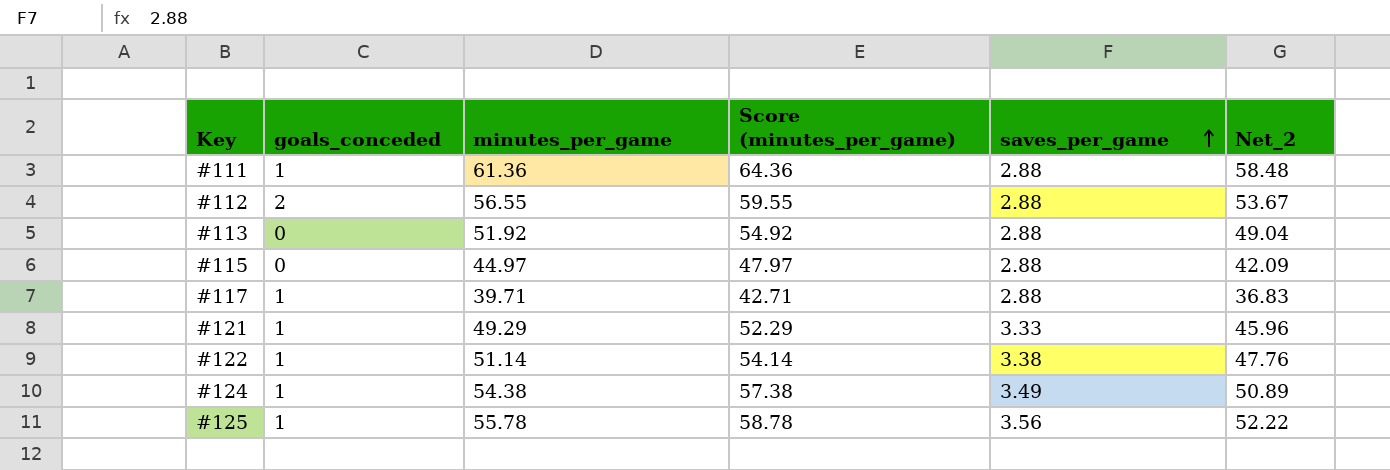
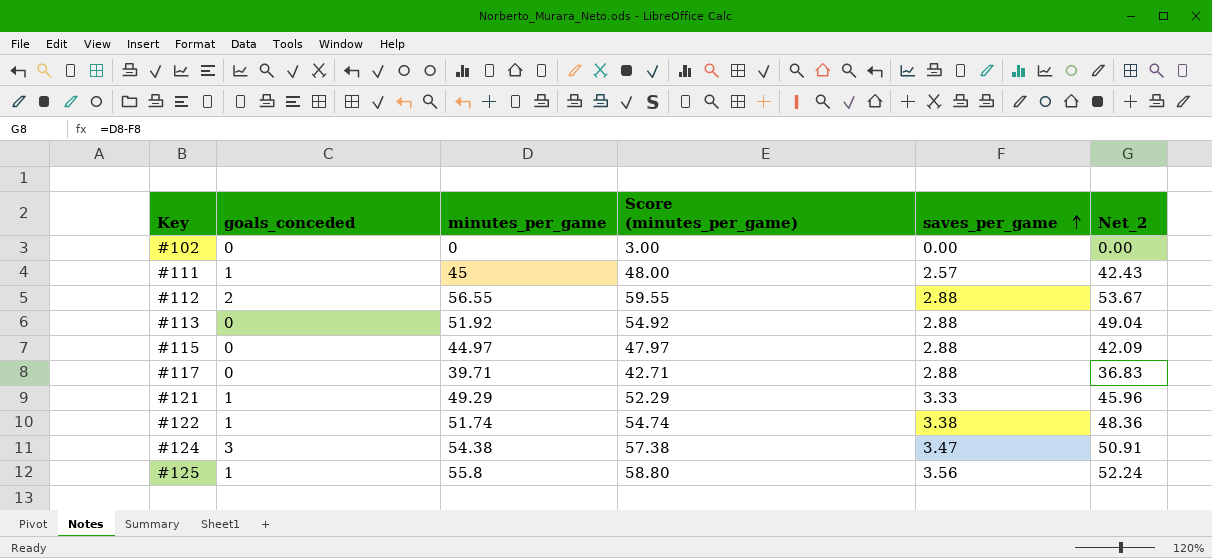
row #102: none -> 0 | 0 | 3.00 | 0.00 | 0.00
#111 | minutes_per_game: 61.36 -> 45
#111 | Score (minutes_per_game): 64.36 -> 48.00
#111 | saves_per_game: 2.88 -> 2.57
#111 | Net_2: 58.48 -> 42.43
#117 | goals_conceded: 1 -> 0
#122 | minutes_per_game: 51.14 -> 51.74
#122 | Score (minutes_per_game): 54.14 -> 54.74
#122 | Net_2: 47.76 -> 48.36
#124 | goals_conceded: 1 -> 3
#124 | saves_per_game: 3.49 -> 3.47
#124 | Net_2: 50.89 -> 50.91
#125 | minutes_per_game: 55.78 -> 55.8
#125 | Score (minutes_per_game): 58.78 -> 58.80
#125 | Net_2: 52.22 -> 52.24

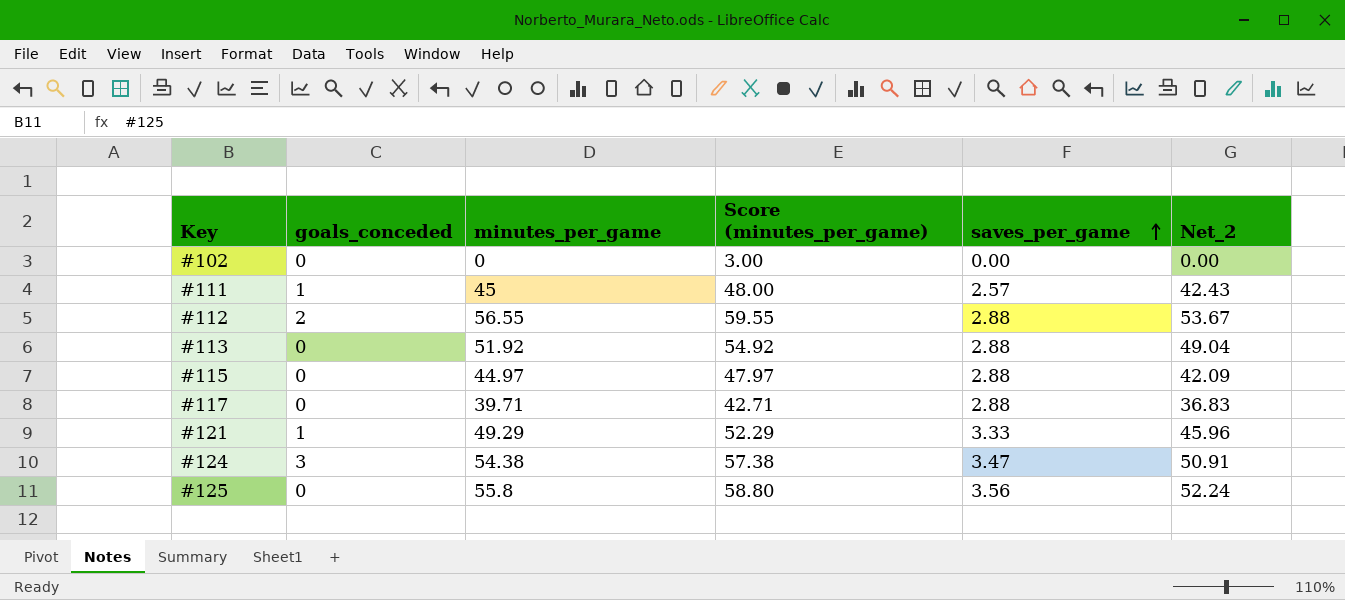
row #122: 1 | 51.74 | 54.74 | 3.38 | 48.36 -> none
#125 | goals_conceded: 1 -> 0

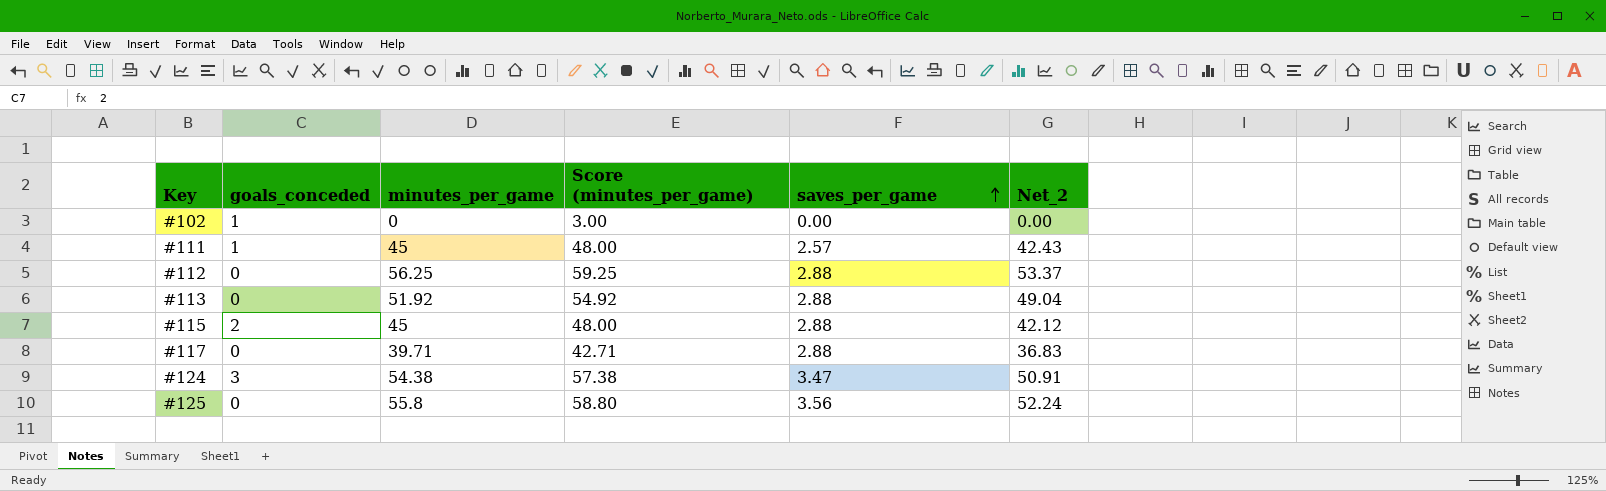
row #121: 1 | 49.29 | 52.29 | 3.33 | 45.96 -> none
#102 | goals_conceded: 0 -> 1
#112 | goals_conceded: 2 -> 0
#112 | minutes_per_game: 56.55 -> 56.25
#112 | Score (minutes_per_game): 59.55 -> 59.25
#112 | Net_2: 53.67 -> 53.37
#115 | goals_conceded: 0 -> 2
#115 | minutes_per_game: 44.97 -> 45
#115 | Score (minutes_per_game): 47.97 -> 48.00
#115 | Net_2: 42.09 -> 42.12

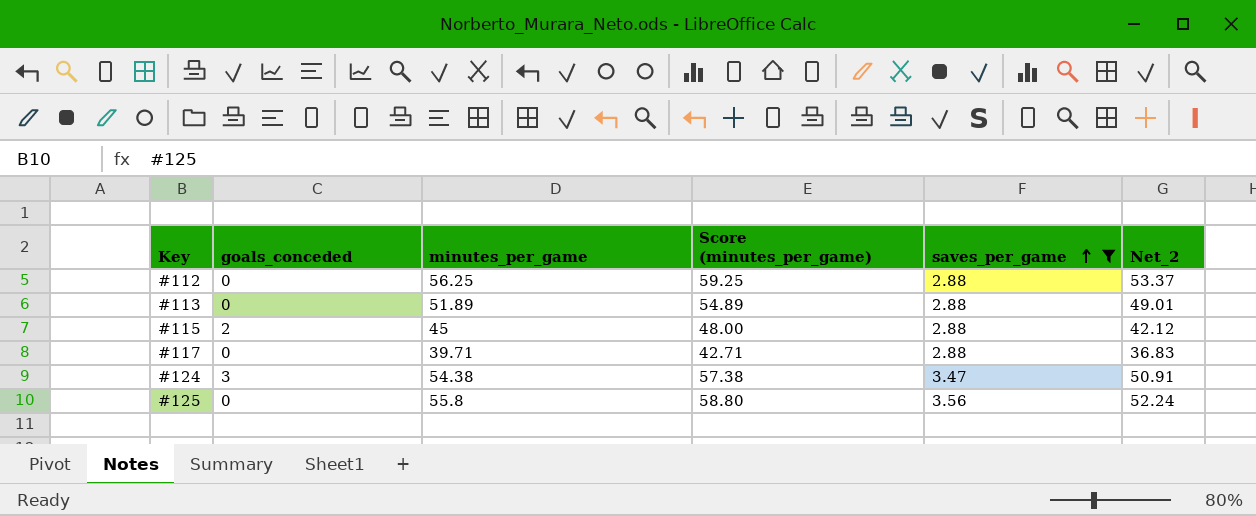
filter: none -> saves_per_game >= 2.88
#113 | minutes_per_game: 51.92 -> 51.89
#113 | Score (minutes_per_game): 54.92 -> 54.89
#113 | Net_2: 49.04 -> 49.01

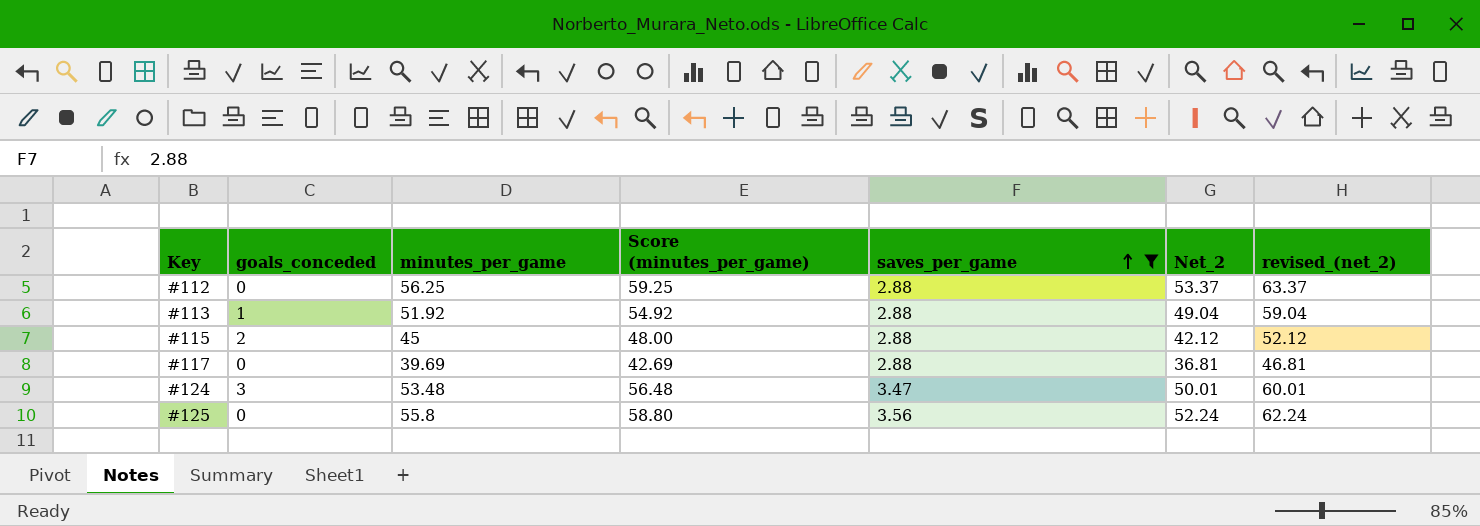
column revised_(net_2) | formula: none -> [Net_2] + 10
#113 | goals_conceded: 0 -> 1
#113 | minutes_per_game: 51.89 -> 51.92
#113 | Score (minutes_per_game): 54.89 -> 54.92
#113 | Net_2: 49.01 -> 49.04
#117 | minutes_per_game: 39.71 -> 39.69
#117 | Score (minutes_per_game): 42.71 -> 42.69
#117 | Net_2: 36.83 -> 36.81
#124 | minutes_per_game: 54.38 -> 53.48
#124 | Score (minutes_per_game): 57.38 -> 56.48
#124 | Net_2: 50.91 -> 50.01

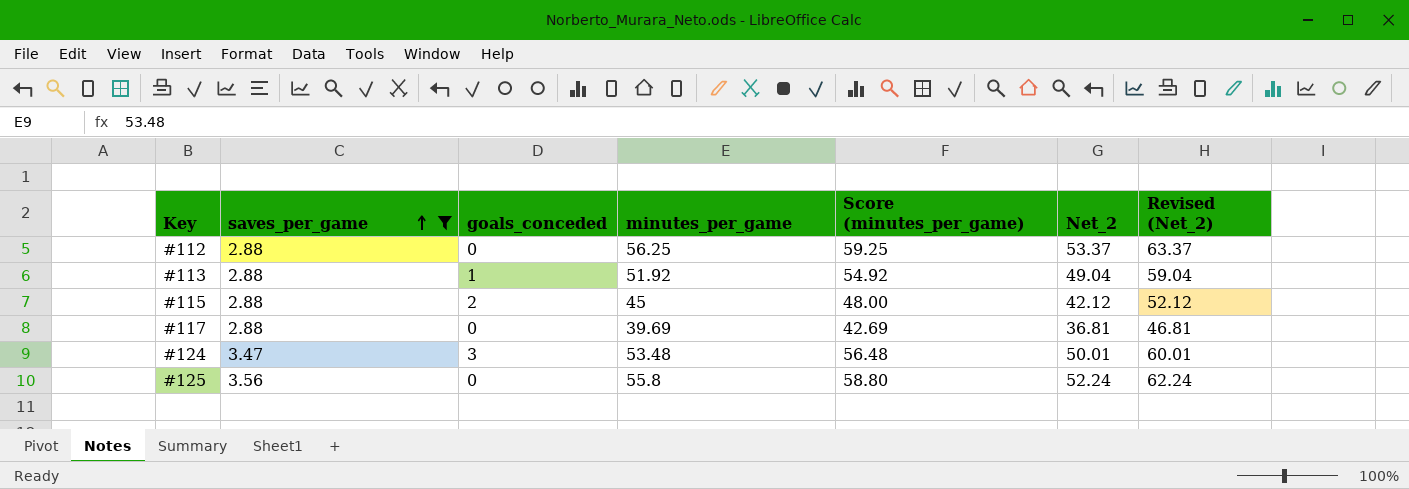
column saves_per_game | position: 5 -> 2
column name: revised_(net_2) -> Revised (Net_2)

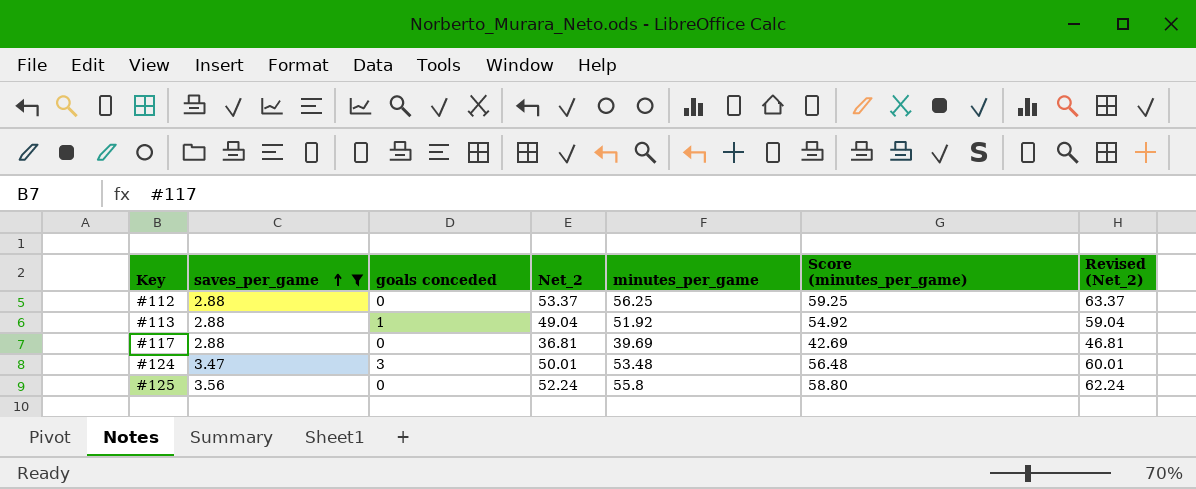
column name: goals_conceded -> goals conceded
column Net_2 | position: 6 -> 4
row #115: 2.88 | 2 | 45 | 48.00 | 42.12 | 52.12 -> none

